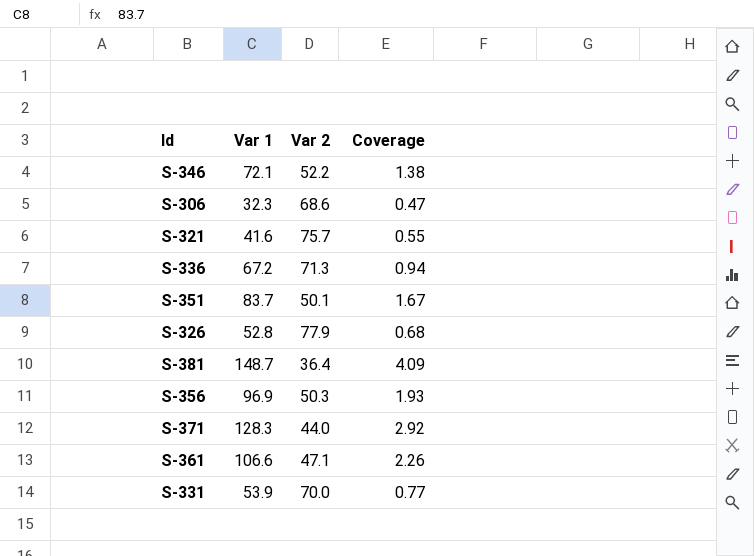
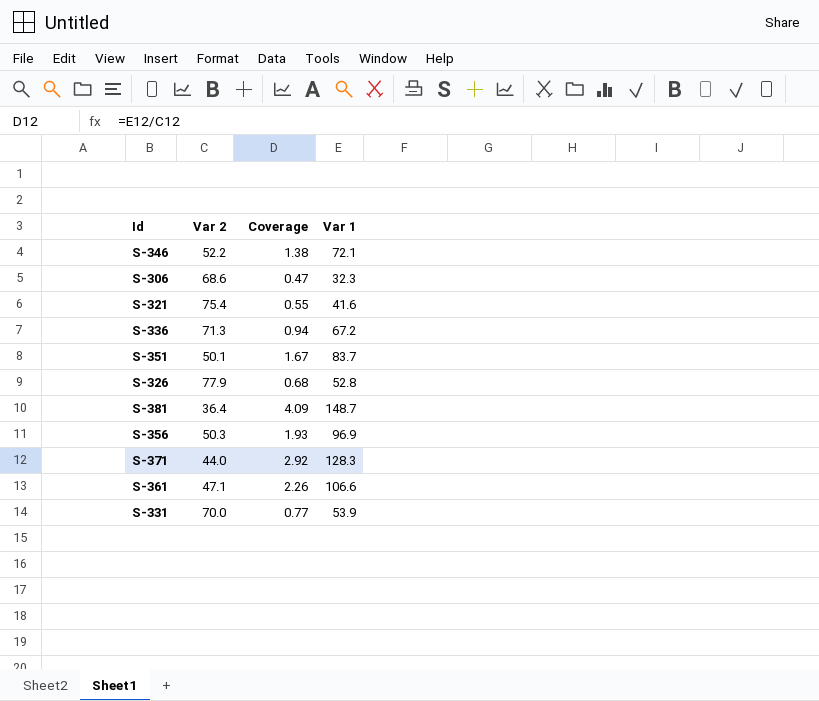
column Var 1 | position: 2 -> 4
S-321 | Var 2: 75.7 -> 75.4

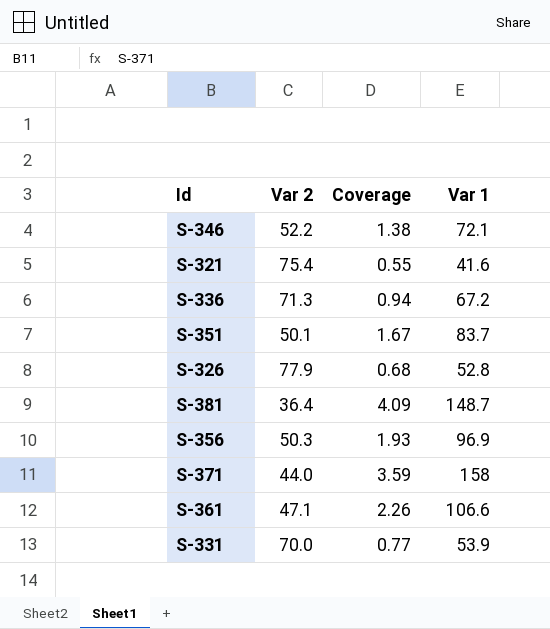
row S-306: 68.6 | 0.47 | 32.3 -> none
S-371 | Coverage: 2.92 -> 3.59
S-371 | Var 1: 128.3 -> 158

